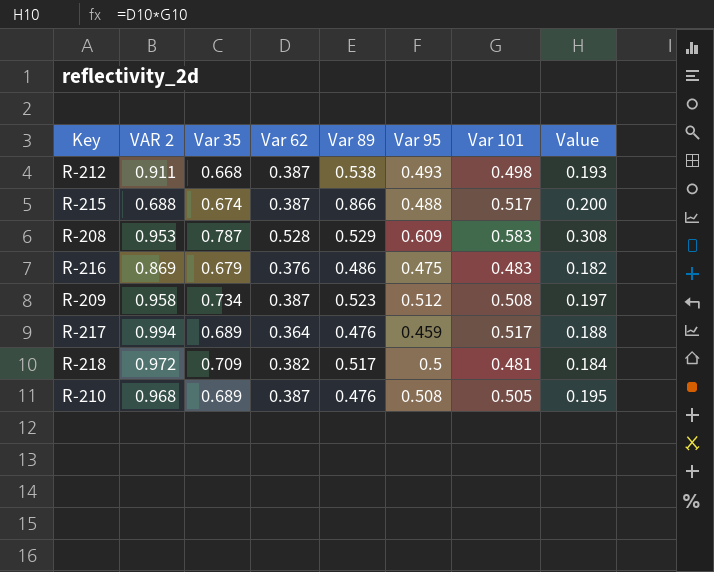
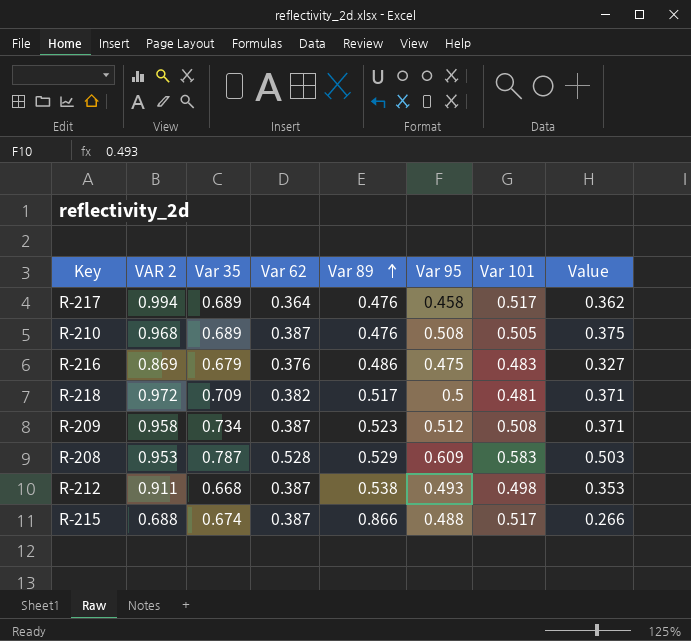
row order: none -> Var 89 ascending
column Value | formula: [Var 62] * [Var 101] -> [VAR 2] * [Var 62]
R-217 | Var 95: 0.459 -> 0.458

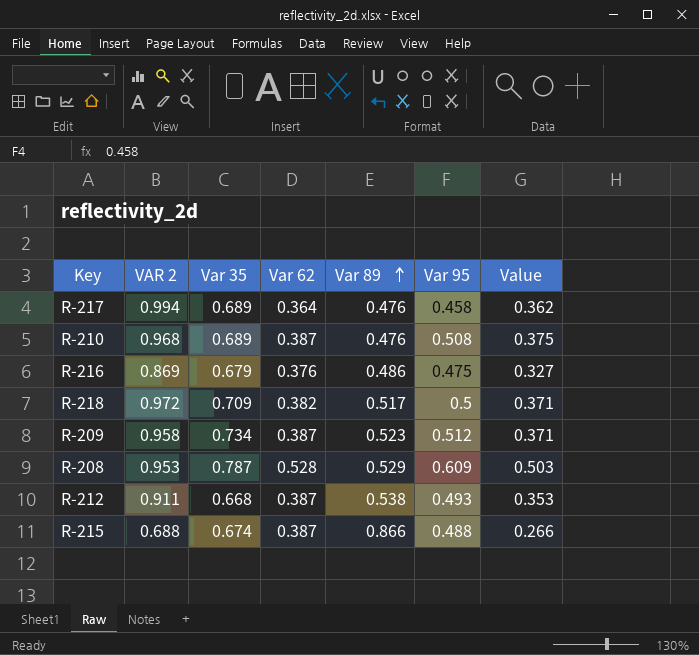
column Var 101 | position: 7 -> none

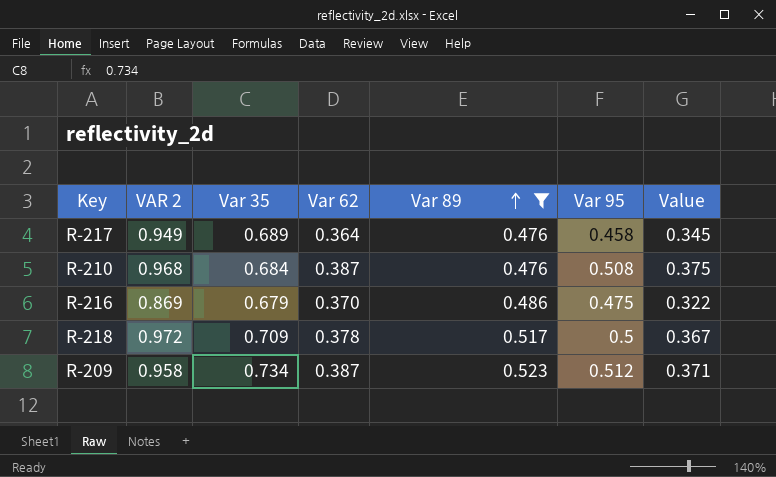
filter: none -> Var 89 <= 0.523
R-217 | VAR 2: 0.994 -> 0.949
R-217 | Value: 0.362 -> 0.345
R-210 | Var 35: 0.689 -> 0.684
R-216 | Var 62: 0.376 -> 0.370
R-216 | Value: 0.327 -> 0.322
R-218 | Var 62: 0.382 -> 0.378
R-218 | Value: 0.371 -> 0.367

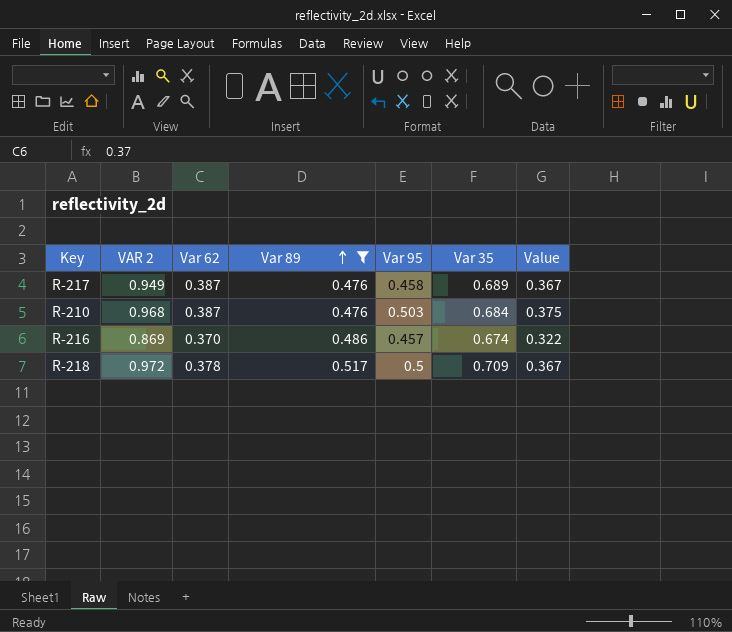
column Var 35 | position: 3 -> 6
row R-209: 0.958 | 0.734 | 0.387 | 0.523 | 0.512 | 0.371 -> none
R-217 | Var 62: 0.364 -> 0.387
R-217 | Value: 0.345 -> 0.367
R-210 | Var 95: 0.508 -> 0.503
R-216 | Var 95: 0.475 -> 0.457
R-216 | Var 35: 0.679 -> 0.674

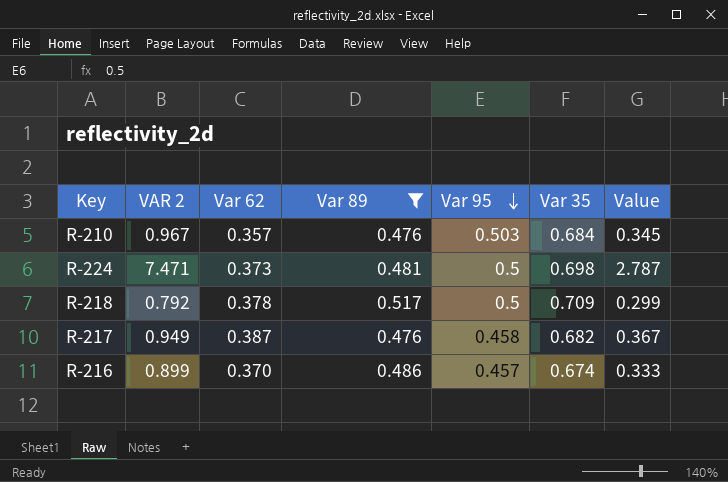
row order: Var 89 ascending -> Var 95 descending
R-210 | VAR 2: 0.968 -> 0.967
R-210 | Var 62: 0.387 -> 0.357
R-210 | Value: 0.375 -> 0.345
row R-224: none -> 7.471 | 0.373 | 0.481 | 0.5 | 0.698 | 2.787
R-218 | VAR 2: 0.972 -> 0.792
R-218 | Value: 0.367 -> 0.299
R-217 | Var 35: 0.689 -> 0.682
R-216 | VAR 2: 0.869 -> 0.899
R-216 | Value: 0.322 -> 0.333

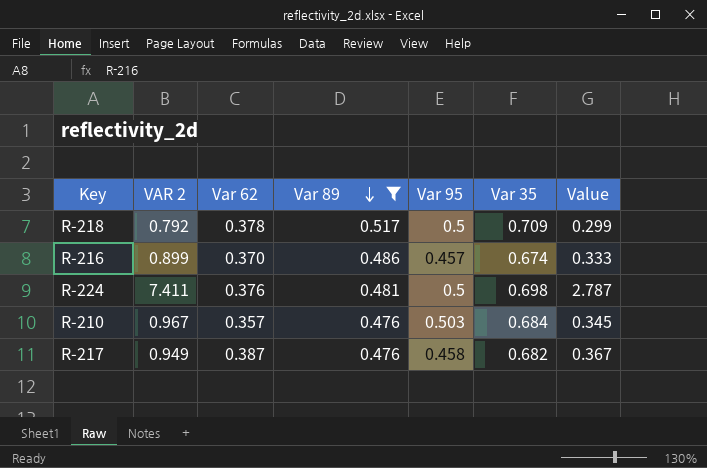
row order: Var 95 descending -> Var 89 descending
R-224 | VAR 2: 7.471 -> 7.411
R-224 | Var 62: 0.373 -> 0.376

